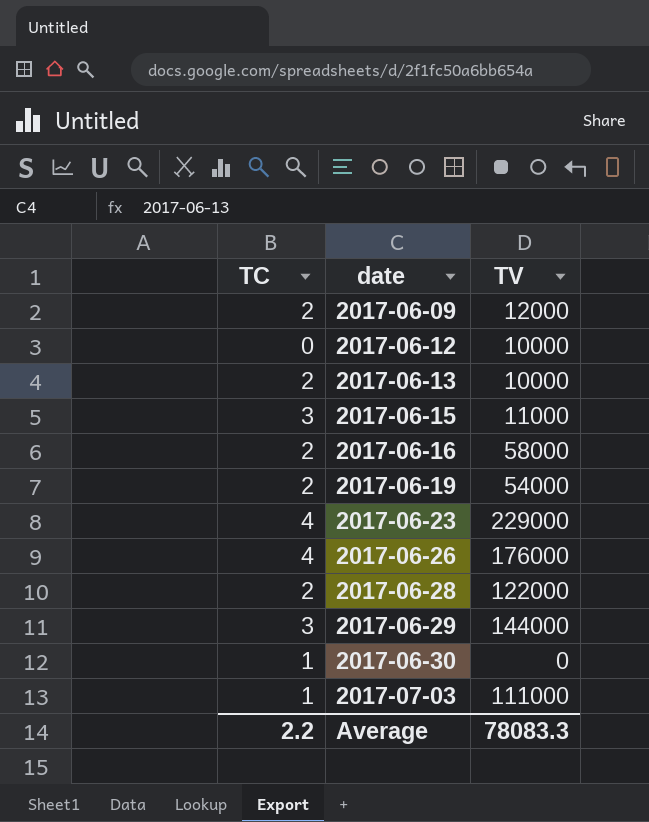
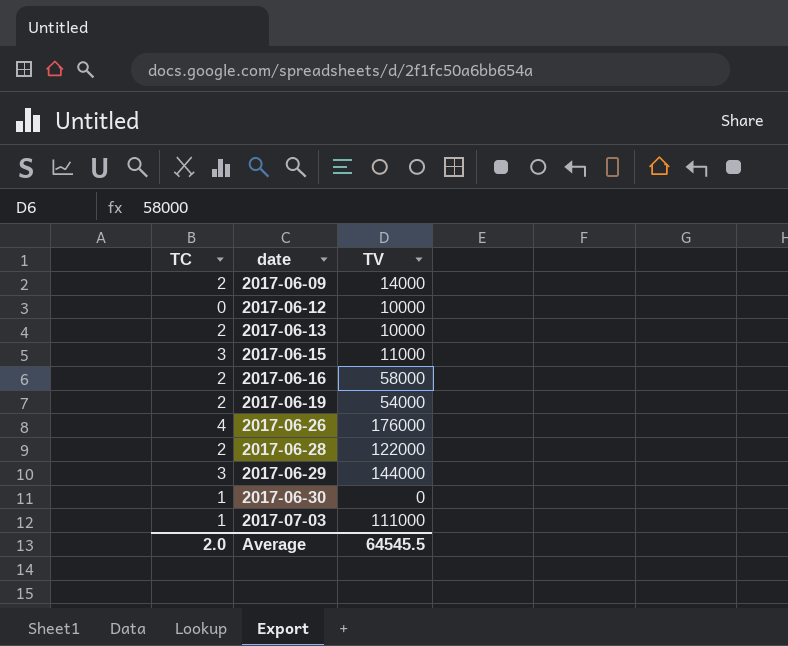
row 2017-06-23: 4 | 229000 -> none
2017-06-09 | TV: 12000 -> 14000
Average | TC: 2.2 -> 2.0
Average | TV: 78083.3 -> 64545.5

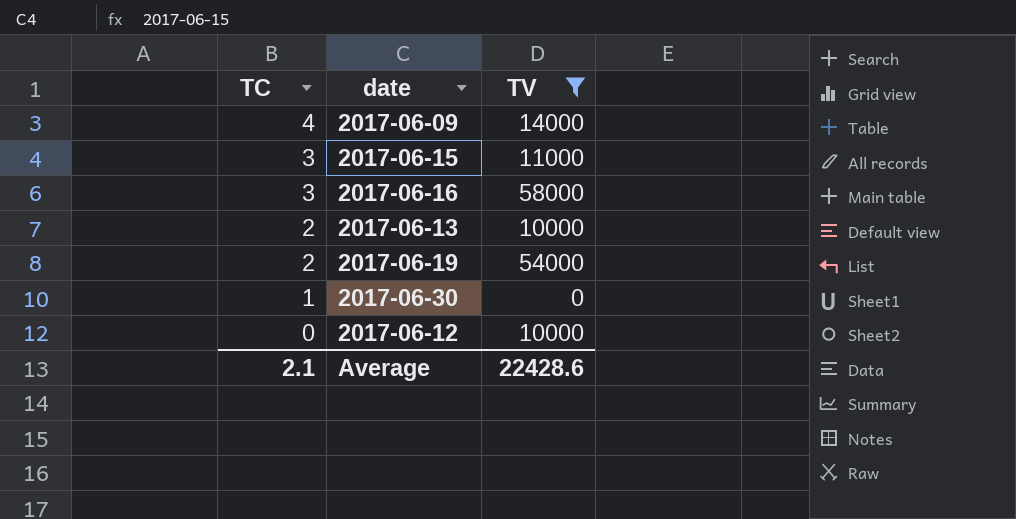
filter: none -> TV <= 58000
row order: date ascending -> TC descending
2017-06-09 | TC: 2 -> 4
2017-06-16 | TC: 2 -> 3
Average | TC: 2.0 -> 2.1
Average | TV: 64545.5 -> 22428.6

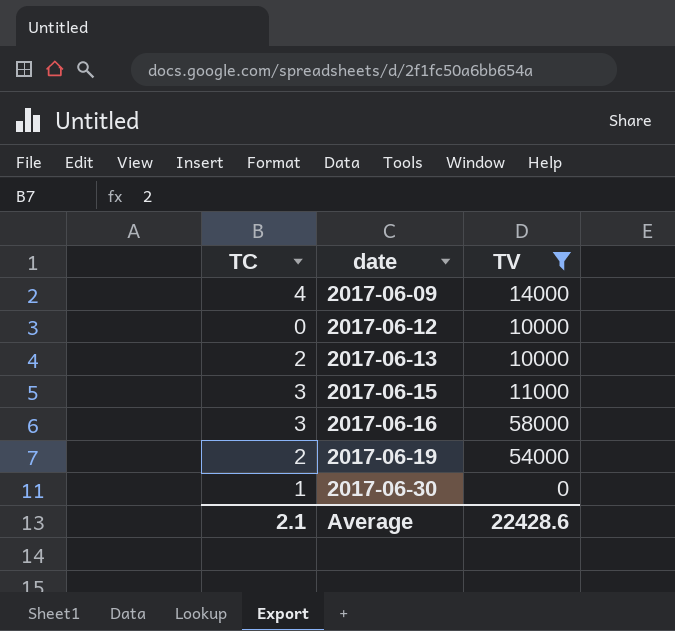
row order: TC descending -> date ascending

